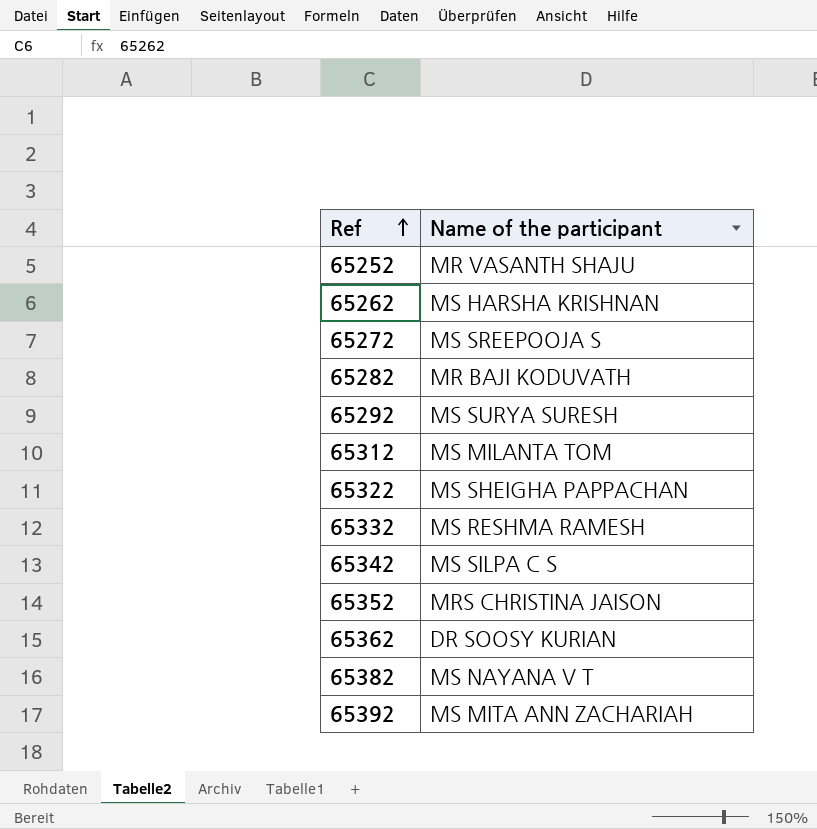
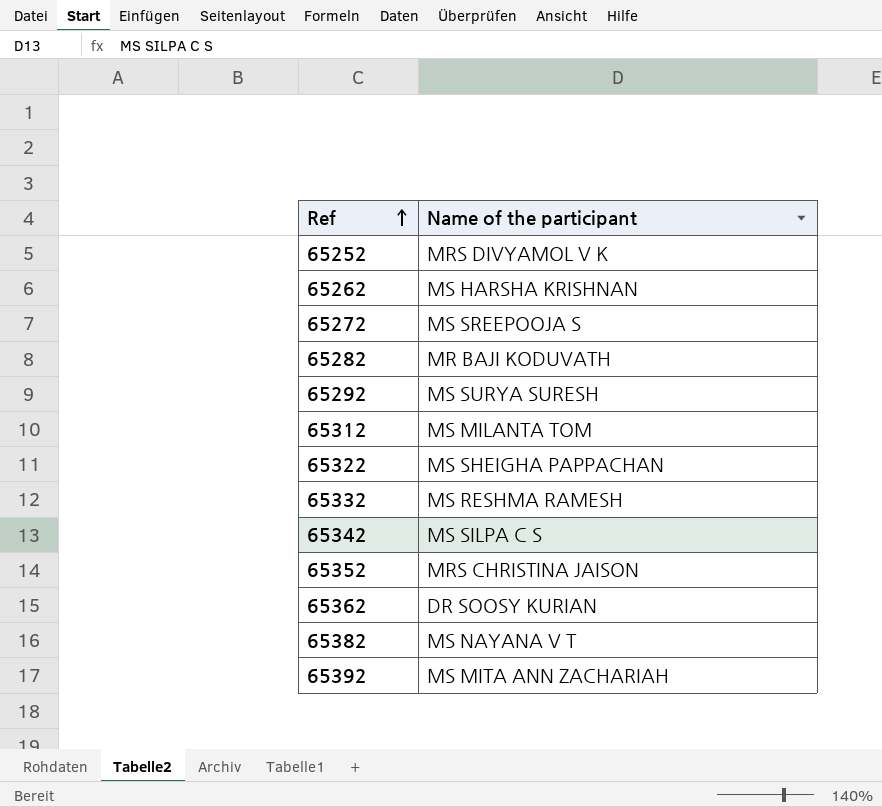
65252 | Name of the participant: MR VASANTH SHAJU -> MRS DIVYAMOL V K

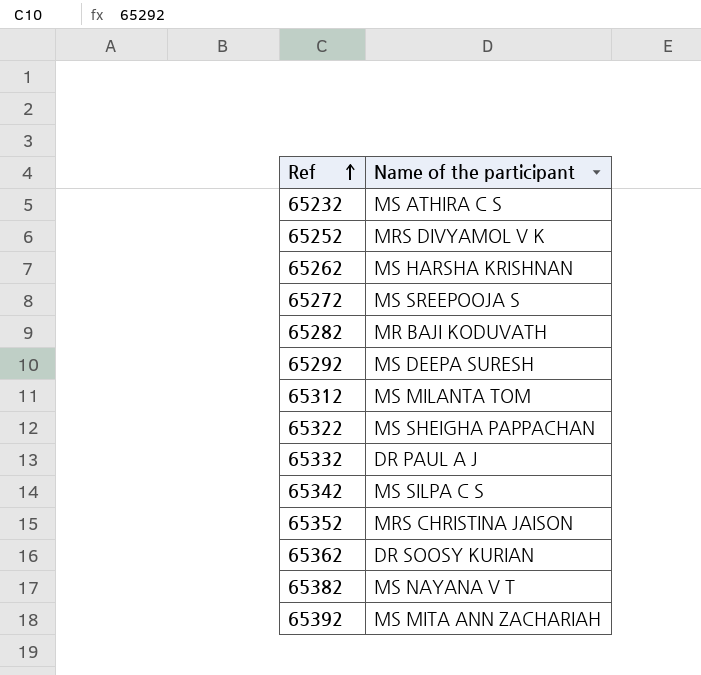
row 65232: none -> MS ATHIRA C S
65292 | Name of the participant: MS SURYA SURESH -> MS DEEPA SURESH
65332 | Name of the participant: MS RESHMA RAMESH -> DR PAUL A J

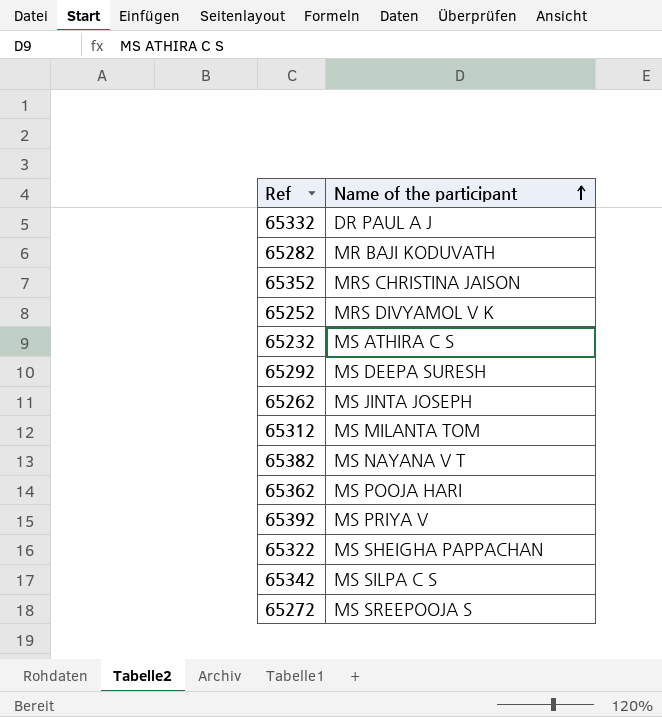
row order: Ref ascending -> Name of the participant ascending
65262 | Name of the participant: MS HARSHA KRISHNAN -> MS JINTA JOSEPH
65362 | Name of the participant: DR SOOSY KURIAN -> MS POOJA HARI
65392 | Name of the participant: MS MITA ANN ZACHARIAH -> MS PRIYA V

